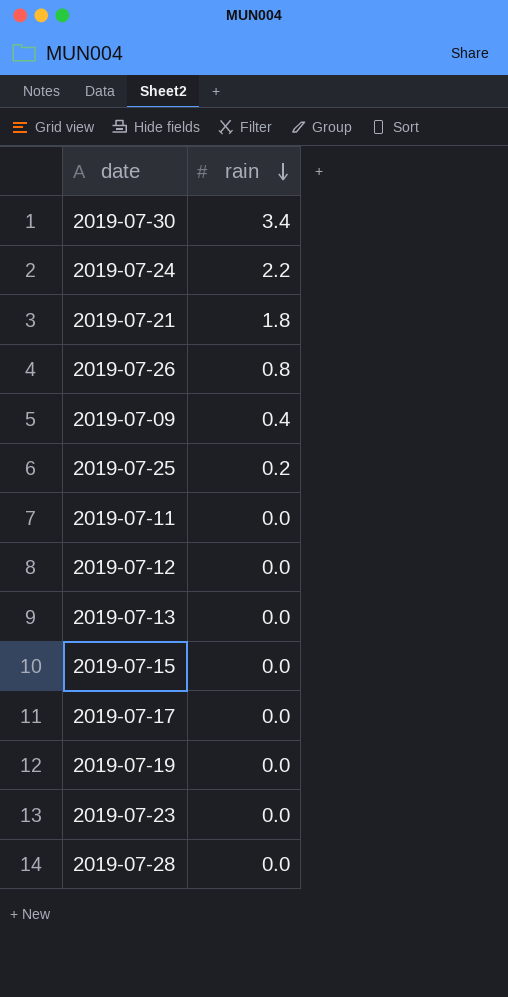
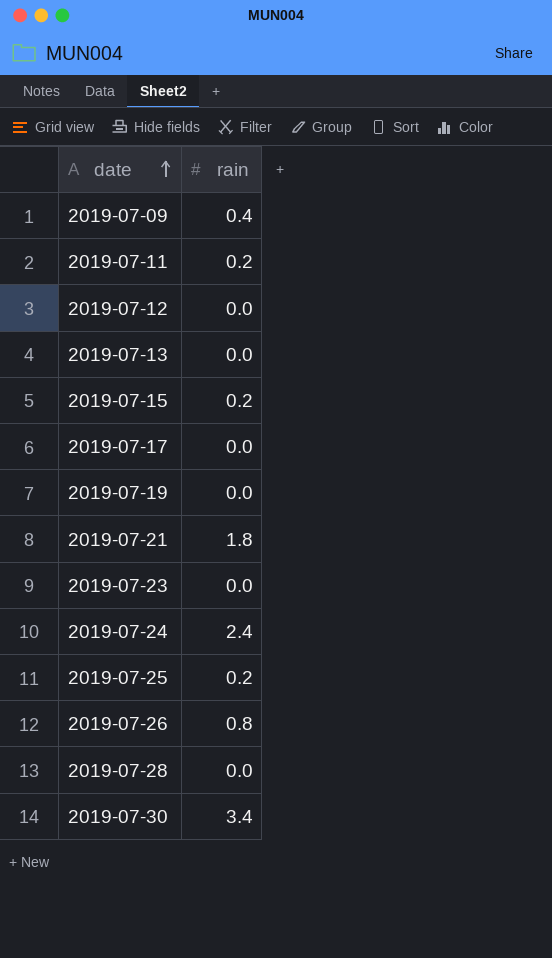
row order: rain descending -> date ascending
2019-07-11 | rain: 0.0 -> 0.2
2019-07-15 | rain: 0.0 -> 0.2
2019-07-24 | rain: 2.2 -> 2.4

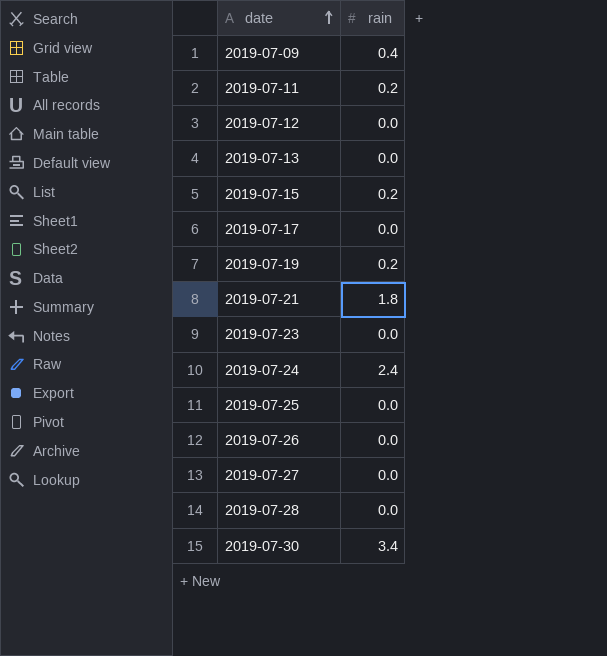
2019-07-19 | rain: 0.0 -> 0.2
2019-07-25 | rain: 0.2 -> 0.0
2019-07-26 | rain: 0.8 -> 0.0
row 2019-07-27: none -> 0.0

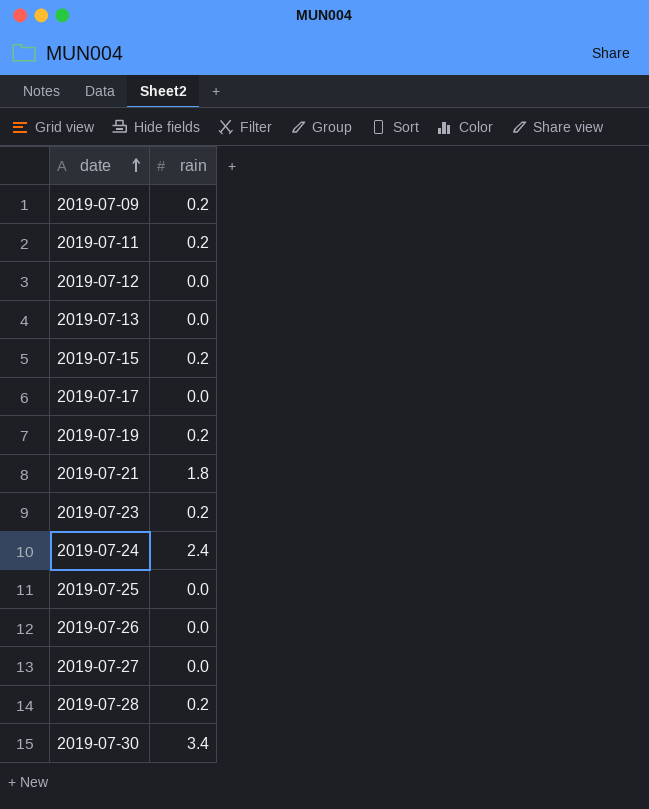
2019-07-09 | rain: 0.4 -> 0.2
2019-07-23 | rain: 0.0 -> 0.2
2019-07-28 | rain: 0.0 -> 0.2

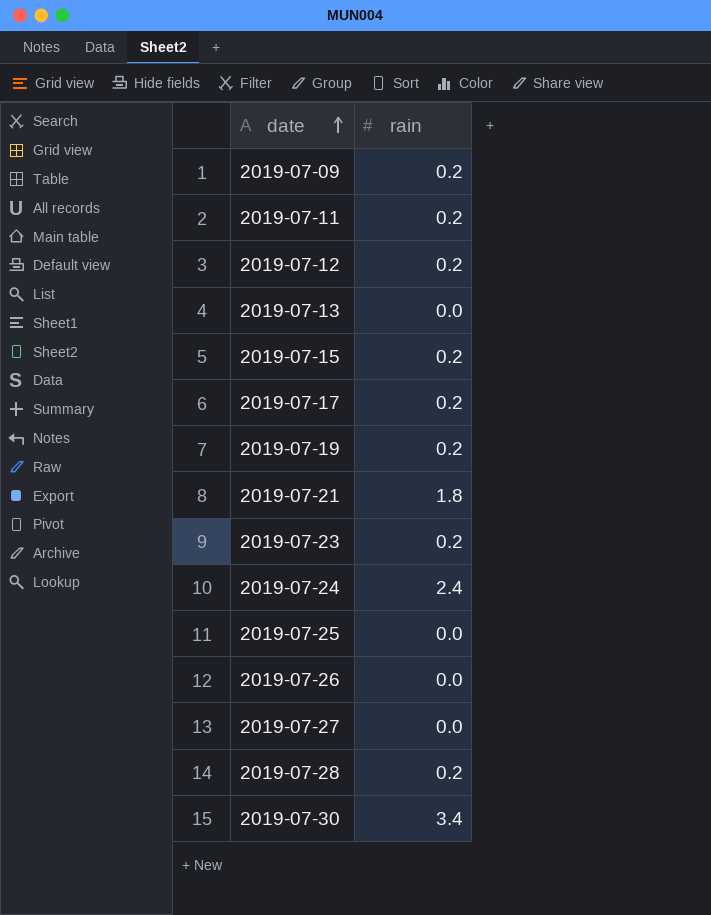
2019-07-12 | rain: 0.0 -> 0.2
2019-07-17 | rain: 0.0 -> 0.2

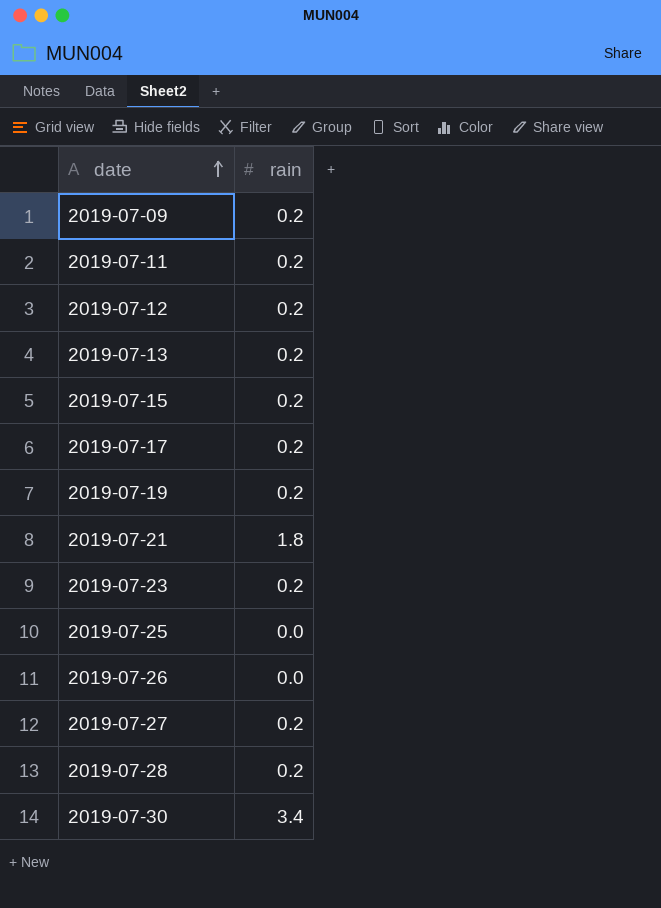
row 2019-07-24: 2.4 -> none
2019-07-13 | rain: 0.0 -> 0.2
2019-07-27 | rain: 0.0 -> 0.2

